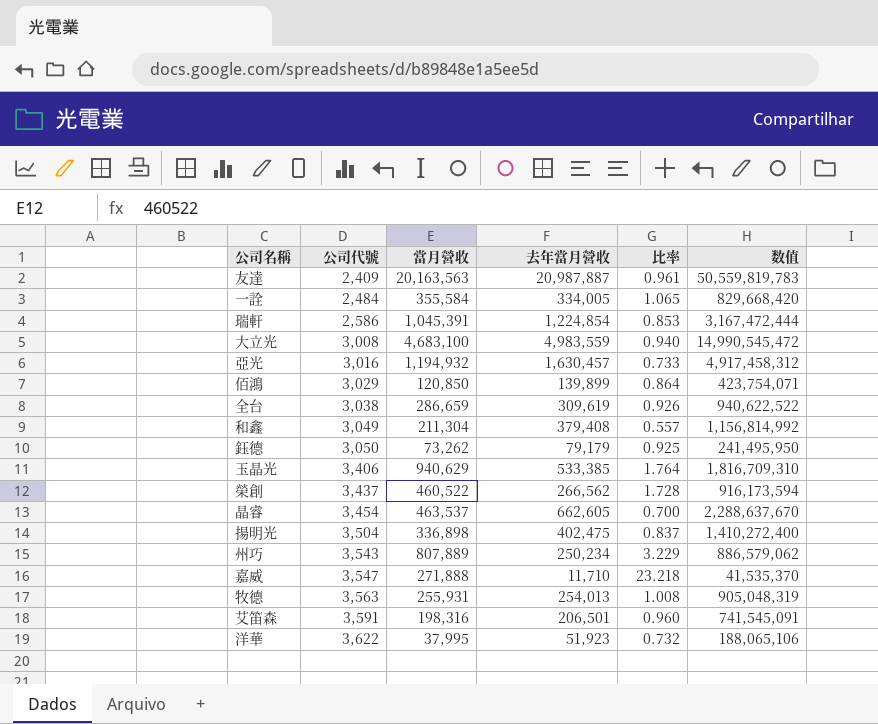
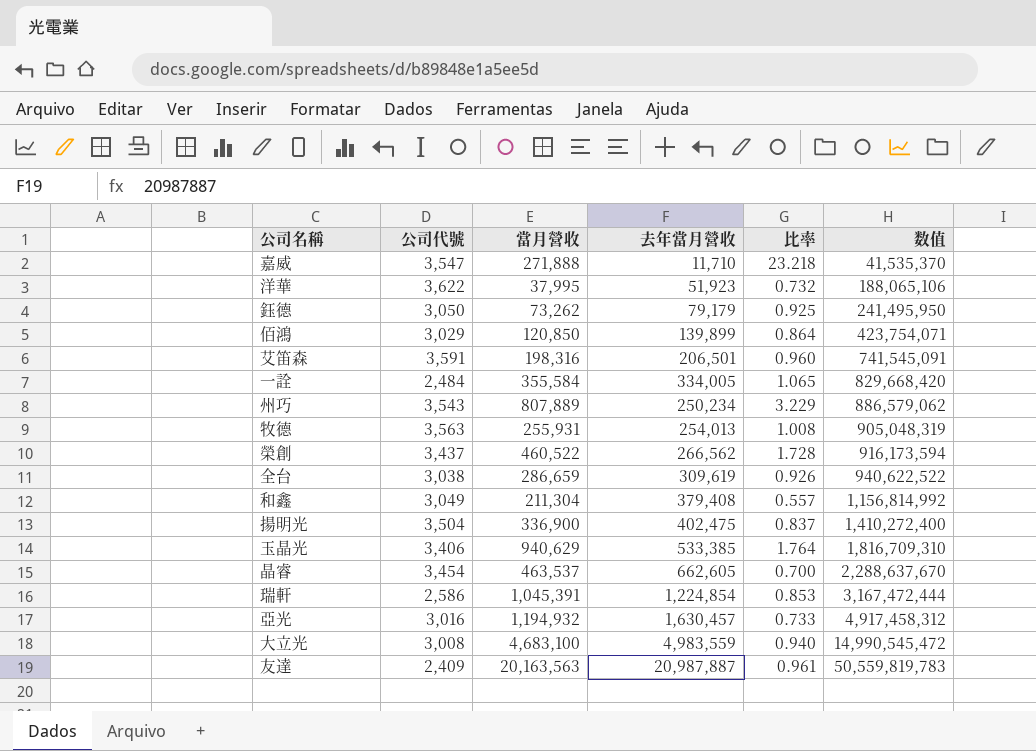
row order: 公司代號 ascending -> 数值 ascending
揚明光 | 當月營收: 336,898 -> 336,900

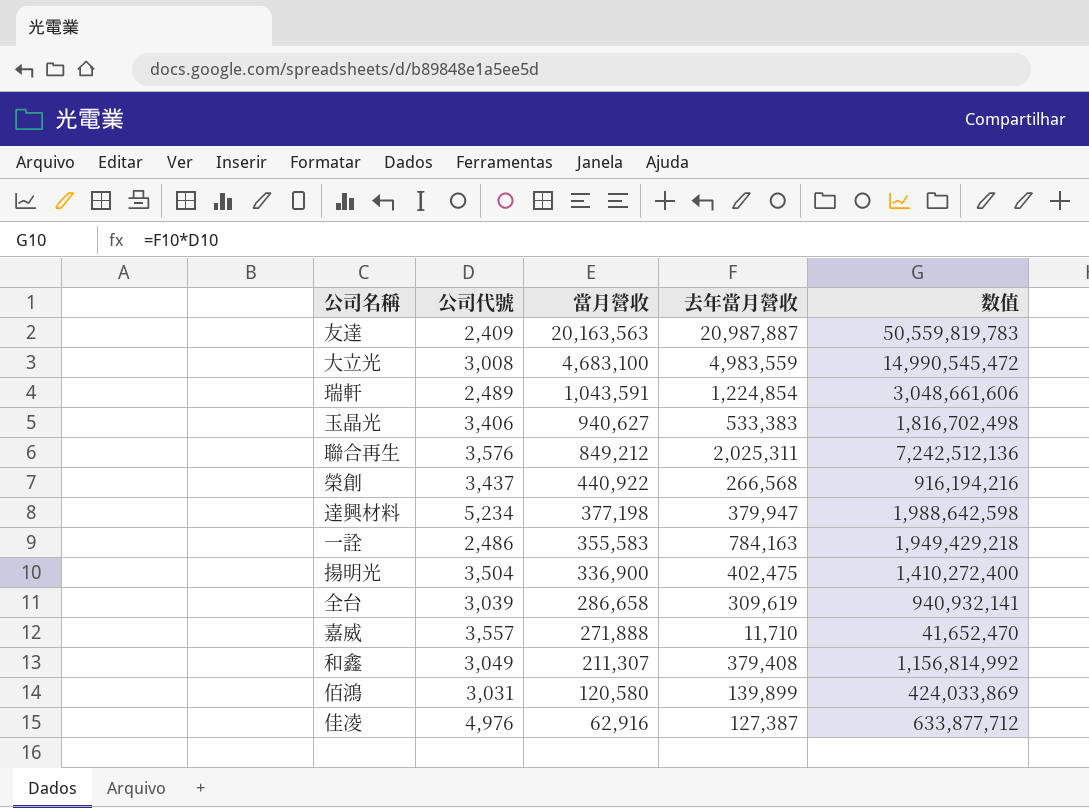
row order: 数值 ascending -> 當月營收 descending
column 比率 | formula: [當月營收] / [去年當月營收] -> none
row 洋華: 3,622 | 37,995 | 51,923 | 0.732 | 188,065,106 -> none
row 鈺德: 3,050 | 73,262 | 79,179 | 0.925 | 241,495,950 -> none
row 艾笛森: 3,591 | 198,316 | 206,501 | 0.960 | 741,545,091 -> none
row 州巧: 3,543 | 807,889 | 250,234 | 3.229 | 886,579,062 -> none
row 牧德: 3,563 | 255,931 | 254,013 | 1.008 | 905,048,319 -> none
row 晶睿: 3,454 | 463,537 | 662,605 | 0.700 | 2,288,637,670 -> none
row 亞光: 3,016 | 1,194,932 | 1,630,457 | 0.733 | 4,917,458,312 -> none
瑞軒 | 公司代號: 2,586 -> 2,489
瑞軒 | 當月營收: 1,045,391 -> 1,043,591
瑞軒 | 数值: 3,167,472,444 -> 3,048,661,606
玉晶光 | 當月營收: 940,629 -> 940,627
玉晶光 | 去年當月營收: 533,385 -> 533,383
玉晶光 | 数值: 1,816,709,310 -> 1,816,702,498
row 聯合再生: none -> 3,576 | 849,212 | 2,025,311 | 7,242,512,136
榮創 | 當月營收: 460,522 -> 440,922
榮創 | 去年當月營收: 266,562 -> 266,568
榮創 | 数值: 916,173,594 -> 916,194,216
row 達興材料: none -> 5,234 | 377,198 | 379,947 | 1,988,642,598
一詮 | 公司代號: 2,484 -> 2,486
一詮 | 當月營收: 355,584 -> 355,583
一詮 | 去年當月營收: 334,005 -> 784,163
一詮 | 数值: 829,668,420 -> 1,949,429,218
全台 | 公司代號: 3,038 -> 3,039
全台 | 當月營收: 286,659 -> 286,658
全台 | 数值: 940,622,522 -> 940,932,141
嘉威 | 公司代號: 3,547 -> 3,557
嘉威 | 数值: 41,535,370 -> 41,652,470
和鑫 | 當月營收: 211,304 -> 211,307
佰鴻 | 公司代號: 3,029 -> 3,031
佰鴻 | 當月營收: 120,850 -> 120,580
佰鴻 | 数值: 423,754,071 -> 424,033,869
row 佳凌: none -> 4,976 | 62,916 | 127,387 | 633,877,712

